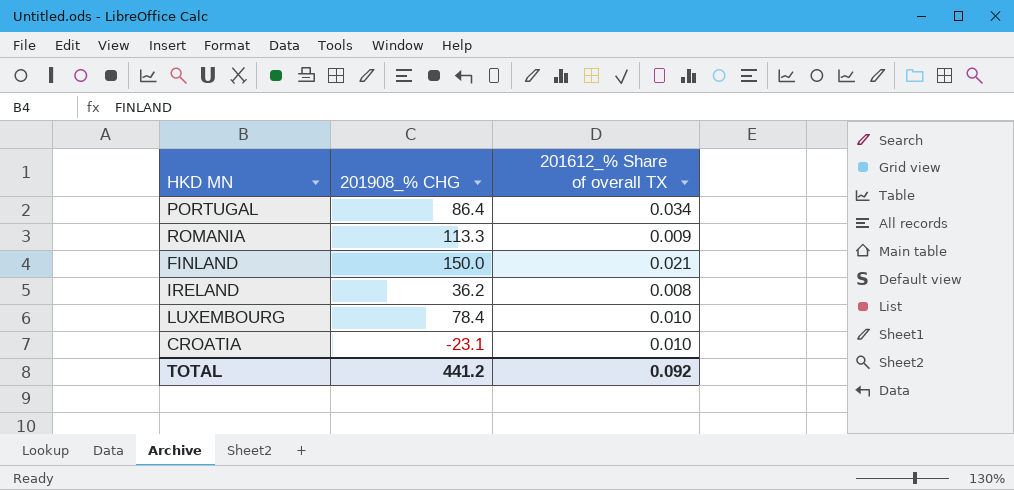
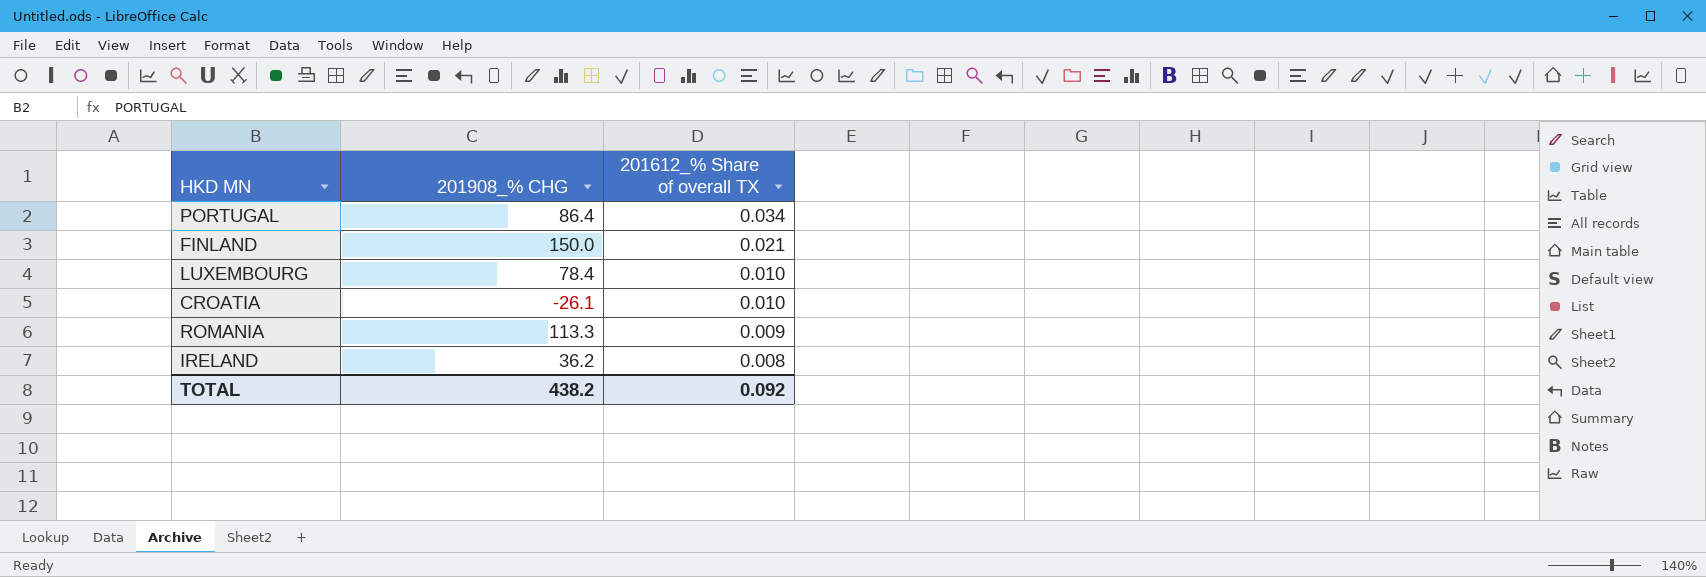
row order: none -> 201612_% Share of overall TX descending
CROATIA | 201908_% CHG: -23.1 -> -26.1
TOTAL | 201908_% CHG: 441.2 -> 438.2

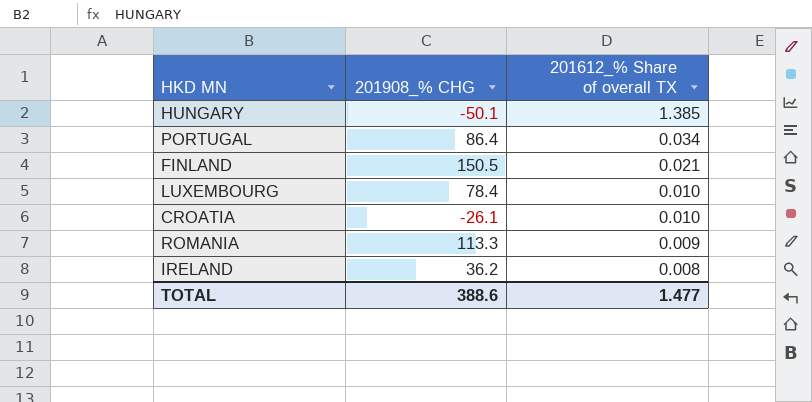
row HUNGARY: none -> -50.1 | 1.385
FINLAND | 201908_% CHG: 150.0 -> 150.5
TOTAL | 201908_% CHG: 438.2 -> 388.6
TOTAL | 201612_% Share of overall TX: 0.092 -> 1.477

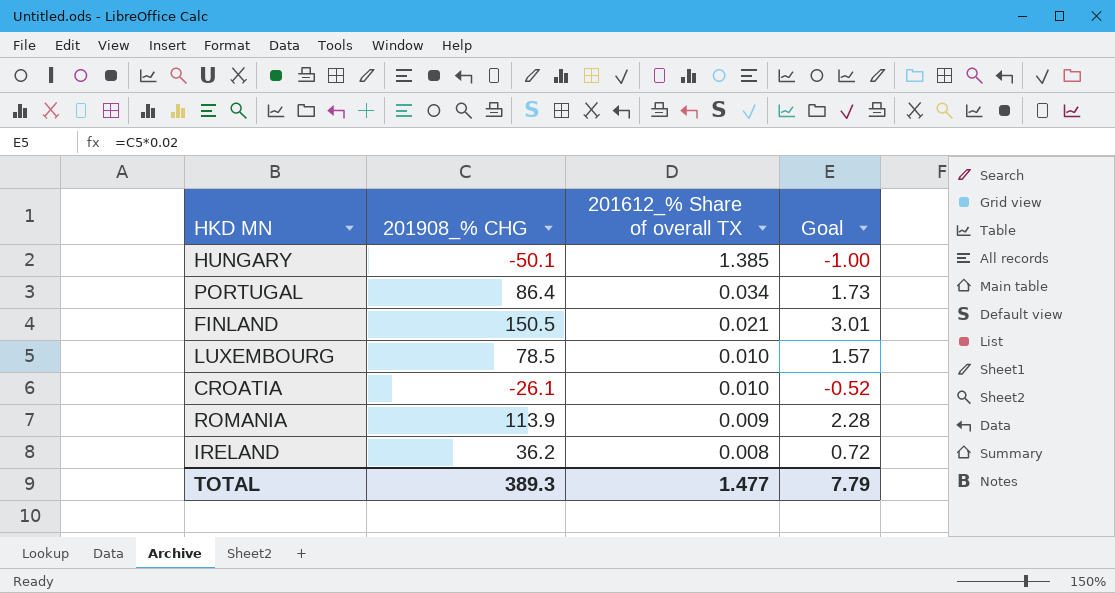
column Goal | formula: none -> [201908_% CHG] * 0.02
LUXEMBOURG | 201908_% CHG: 78.4 -> 78.5
ROMANIA | 201908_% CHG: 113.3 -> 113.9
TOTAL | 201908_% CHG: 388.6 -> 389.3

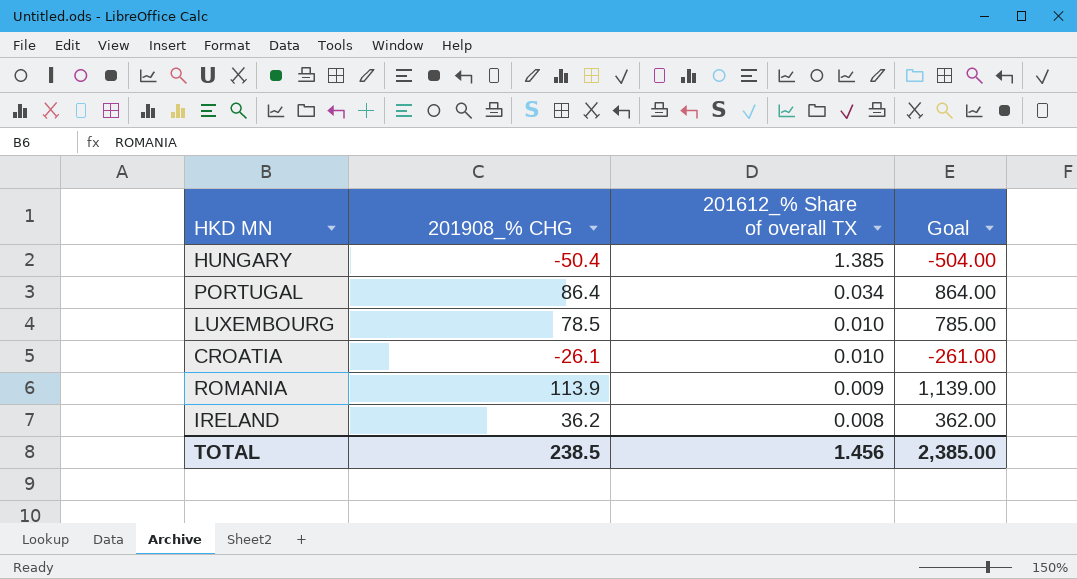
column Goal | formula: [201908_% CHG] * 0.02 -> [201908_% CHG] * 10
row FINLAND: 150.5 | 0.021 | 3.01 -> none
HUNGARY | 201908_% CHG: -50.1 -> -50.4
TOTAL | 201908_% CHG: 389.3 -> 238.5
TOTAL | 201612_% Share of overall TX: 1.477 -> 1.456
TOTAL | Goal: 7.79 -> 2,385.00

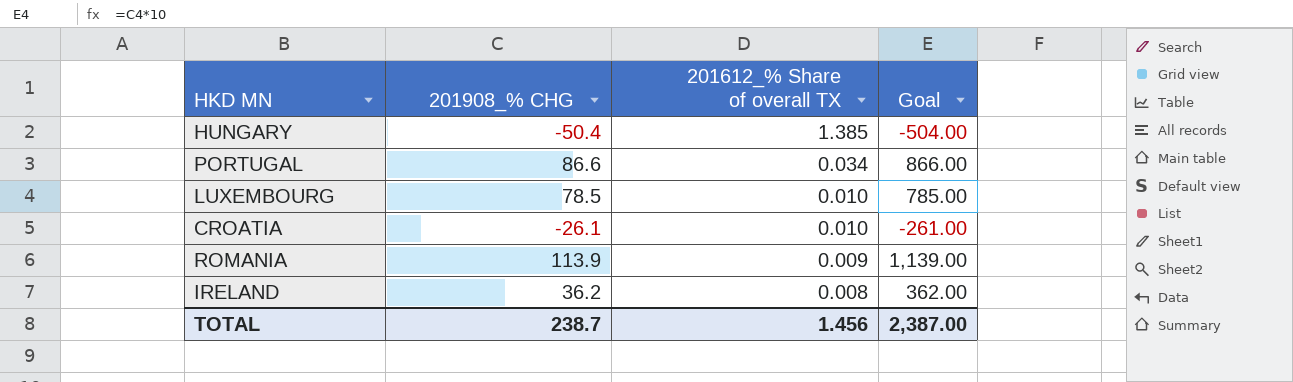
PORTUGAL | 201908_% CHG: 86.4 -> 86.6
PORTUGAL | Goal: 864.00 -> 866.00
TOTAL | 201908_% CHG: 238.5 -> 238.7
TOTAL | Goal: 2,385.00 -> 2,387.00

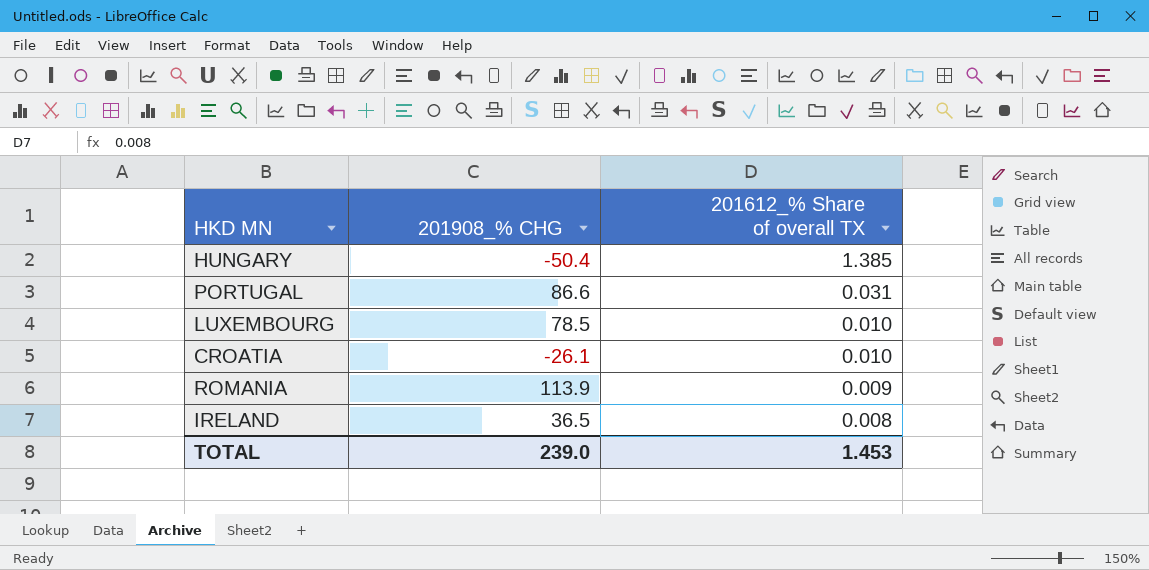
column Goal | formula: [201908_% CHG] * 10 -> none
PORTUGAL | 201612_% Share of overall TX: 0.034 -> 0.031
IRELAND | 201908_% CHG: 36.2 -> 36.5
TOTAL | 201908_% CHG: 238.7 -> 239.0
TOTAL | 201612_% Share of overall TX: 1.456 -> 1.453

